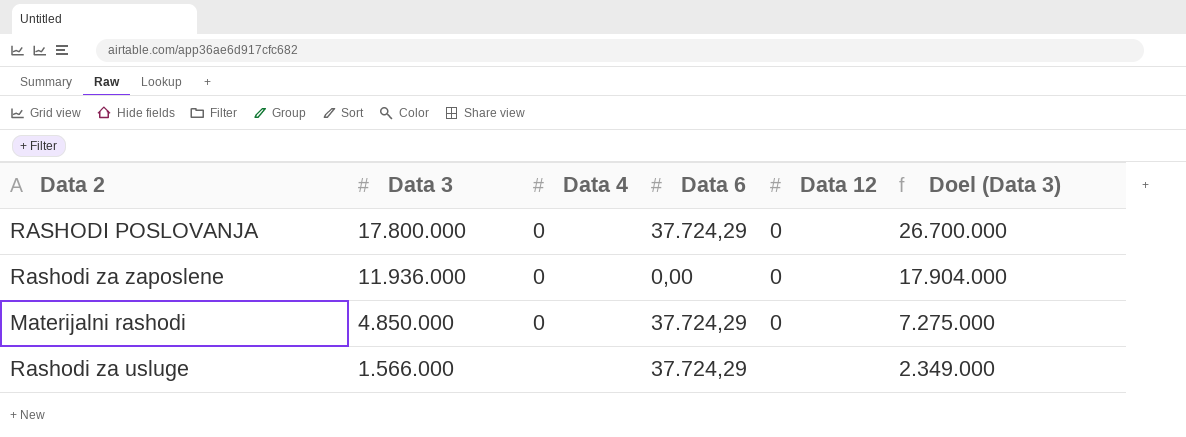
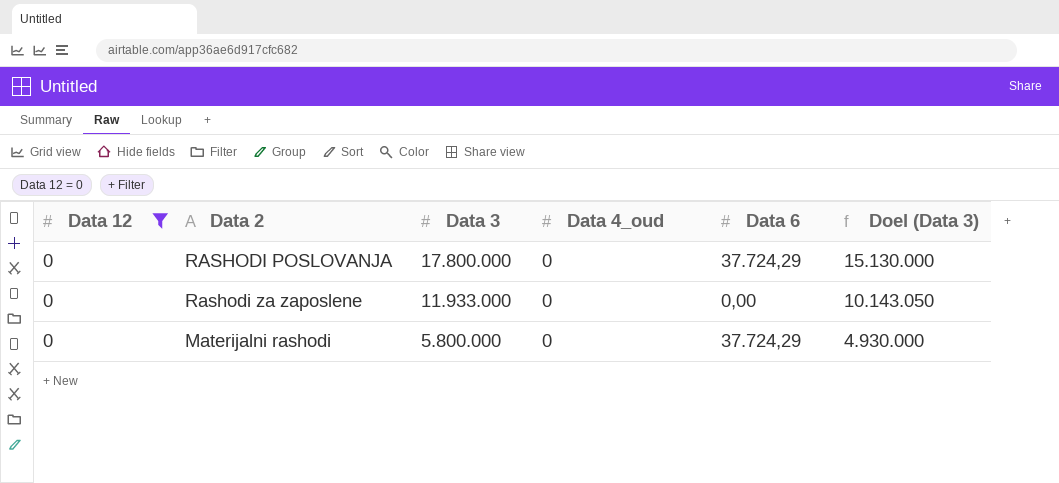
filter: none -> Data 12 = 0
column Data 12 | position: 5 -> 1
column name: Data 4 -> Data 4_oud
column Doel (Data 3) | formula: [Data 3] * 1,5 -> [Data 3] * 0,85
Rashodi za zaposlene | Data 3: 11.936.000 -> 11.933.000
Materijalni rashodi | Data 3: 4.850.000 -> 5.800.000

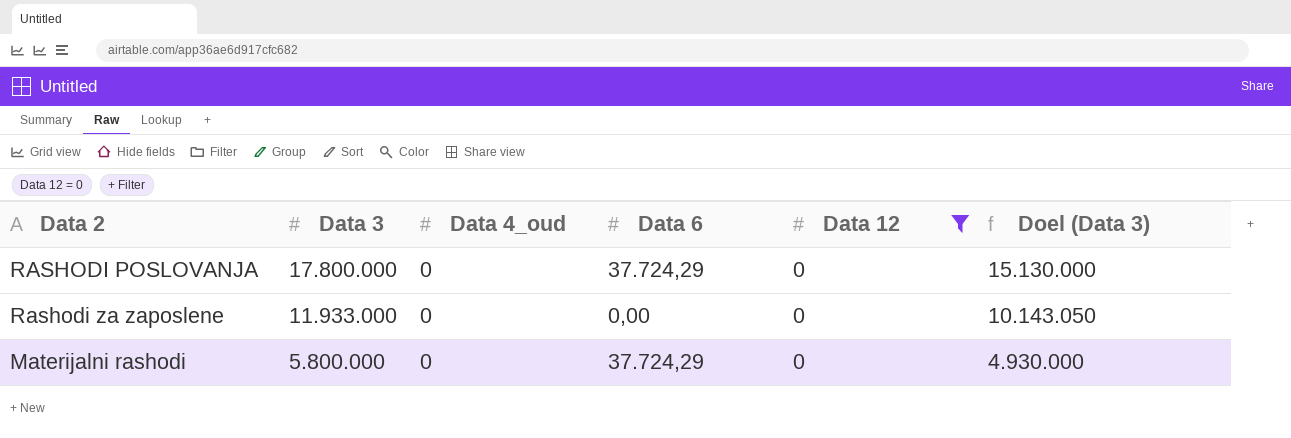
column Data 12 | position: 1 -> 5

